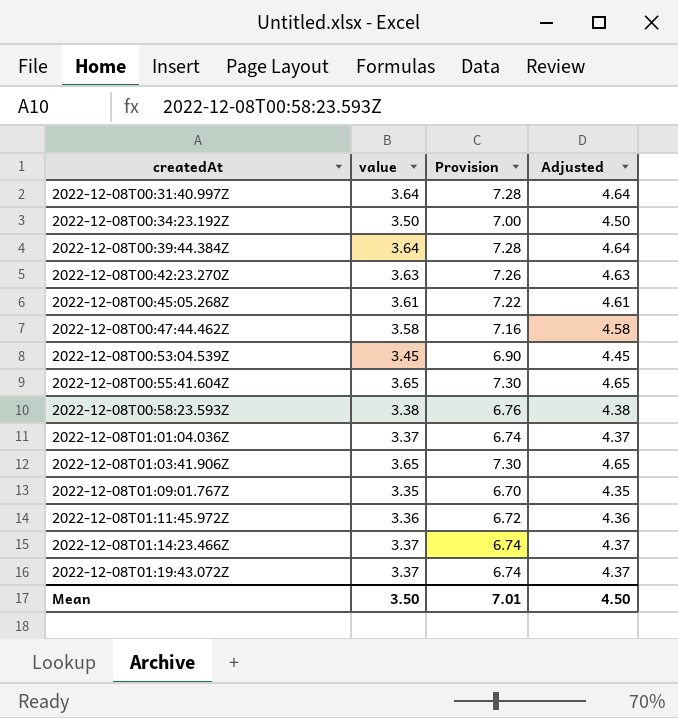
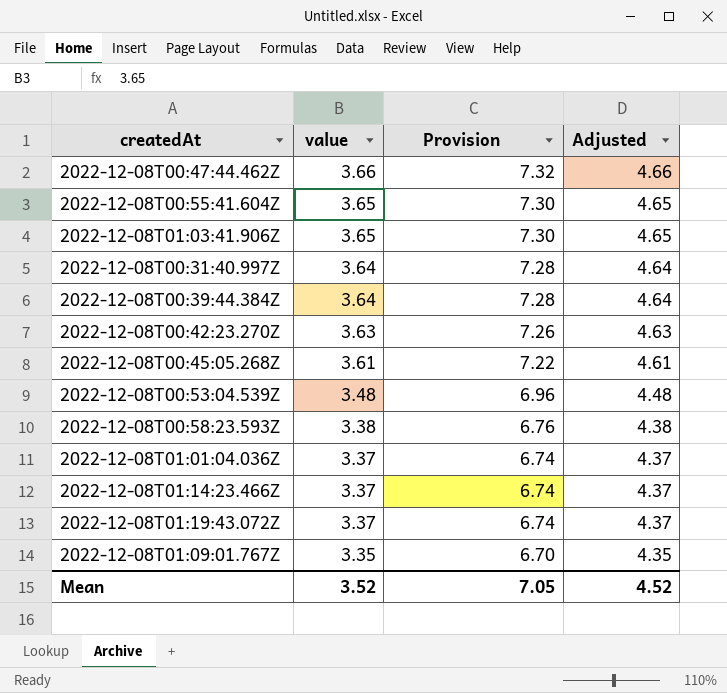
row order: createdAt ascending -> value descending
row 2022-12-08T00:34:23.192Z: 3.50 | 7.00 | 4.50 -> none
row 2022-12-08T01:11:45.972Z: 3.36 | 6.72 | 4.36 -> none
2022-12-08T00:47:44.462Z | value: 3.58 -> 3.66
2022-12-08T00:47:44.462Z | Provision: 7.16 -> 7.32
2022-12-08T00:47:44.462Z | Adjusted: 4.58 -> 4.66
2022-12-08T00:53:04.539Z | value: 3.45 -> 3.48
2022-12-08T00:53:04.539Z | Provision: 6.90 -> 6.96
2022-12-08T00:53:04.539Z | Adjusted: 4.45 -> 4.48
Mean | value: 3.50 -> 3.52
Mean | Provision: 7.01 -> 7.05
Mean | Adjusted: 4.50 -> 4.52

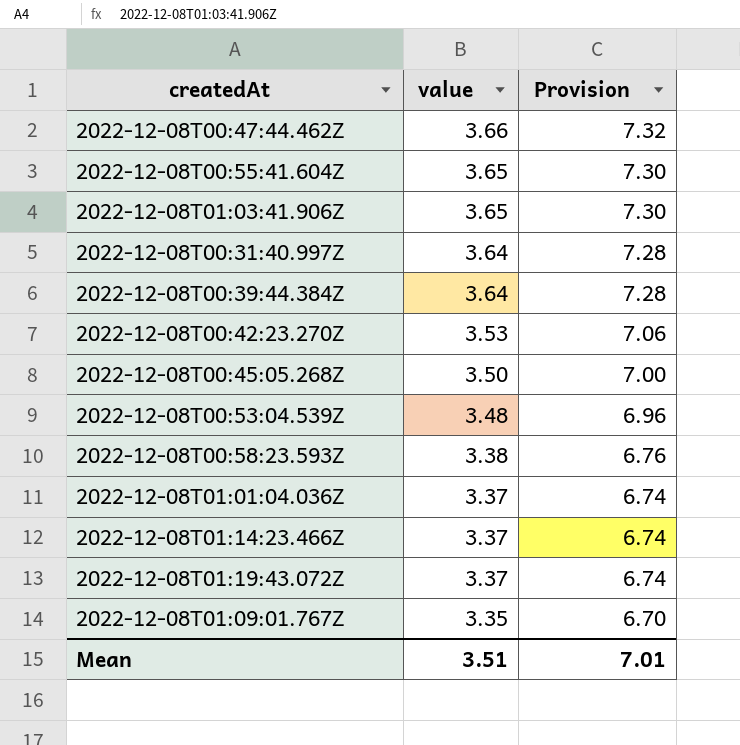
column Adjusted | formula: [value] + 1 -> none
2022-12-08T00:42:23.270Z | value: 3.63 -> 3.53
2022-12-08T00:42:23.270Z | Provision: 7.26 -> 7.06
2022-12-08T00:45:05.268Z | value: 3.61 -> 3.50
2022-12-08T00:45:05.268Z | Provision: 7.22 -> 7.00
Mean | value: 3.52 -> 3.51
Mean | Provision: 7.05 -> 7.01

